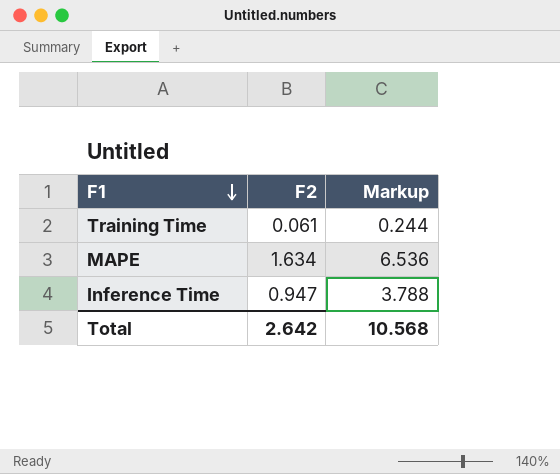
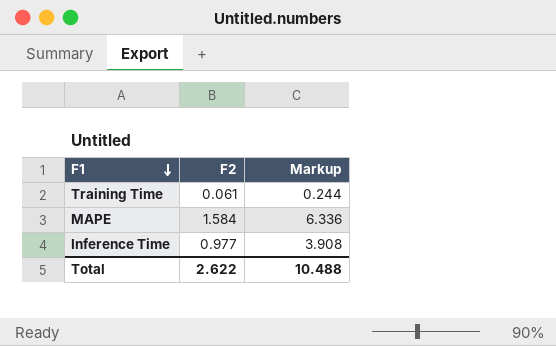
MAPE | F2: 1.634 -> 1.584
MAPE | Markup: 6.536 -> 6.336
Inference Time | F2: 0.947 -> 0.977
Inference Time | Markup: 3.788 -> 3.908
Total | F2: 2.642 -> 2.622
Total | Markup: 10.568 -> 10.488

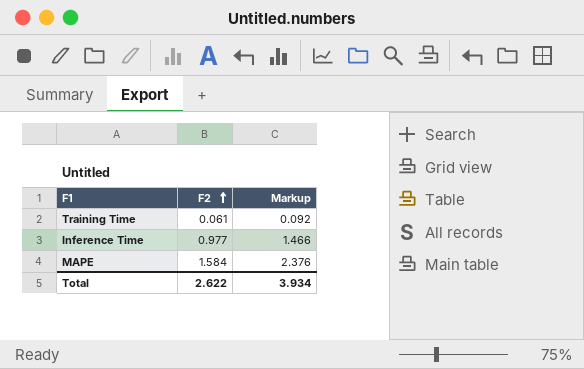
row order: F1 descending -> F2 ascending
column Markup | formula: [F2] * 4 -> [F2] * 1.5
Total | Markup: 10.488 -> 3.934

